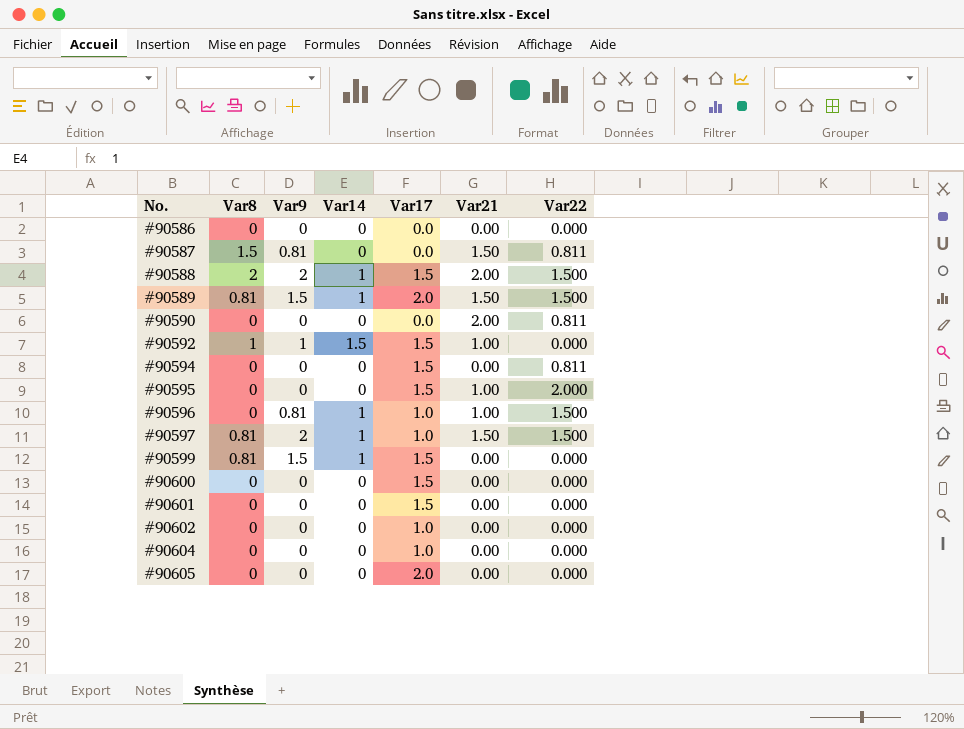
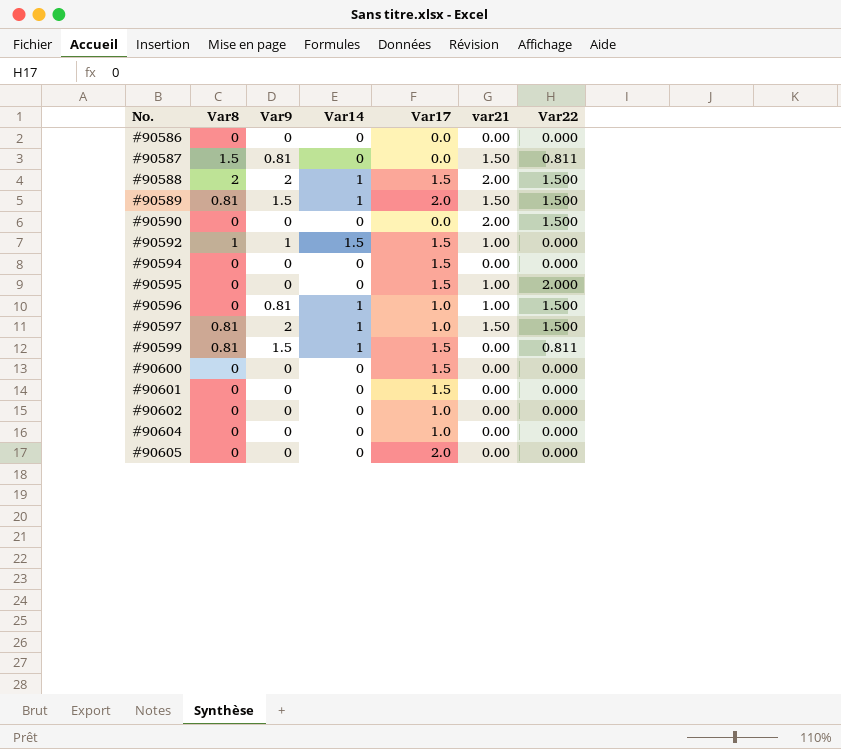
column name: Var21 -> var21
#90590 | Var22: 0.811 -> 1.500
#90594 | Var22: 0.811 -> 0.000
#90599 | Var22: 0.000 -> 0.811

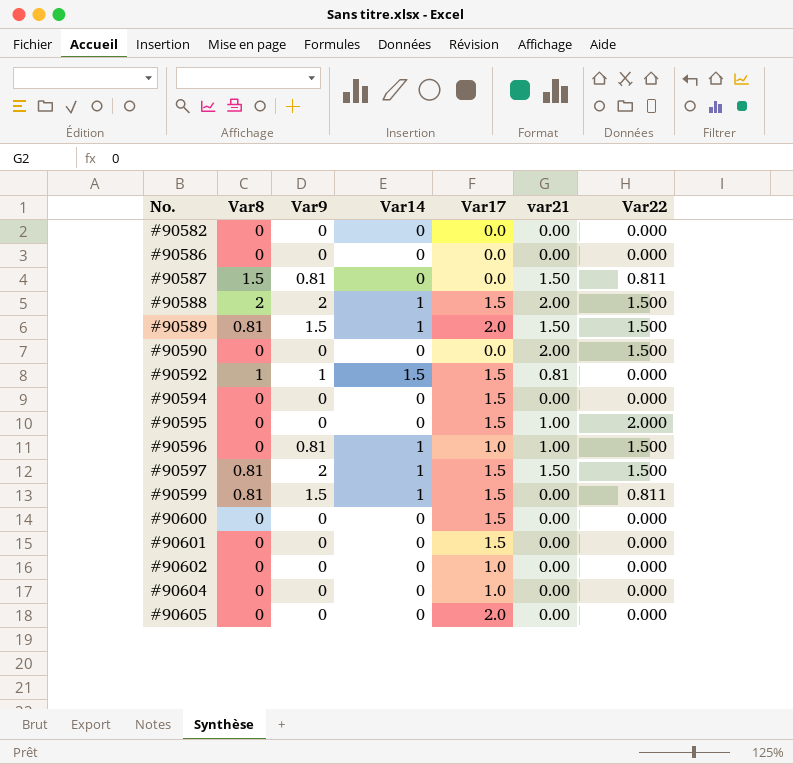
row #90582: none -> 0 | 0 | 0 | 0.0 | 0.00 | 0.000
#90592 | var21: 1.00 -> 0.81
#90597 | Var17: 1.0 -> 1.5

